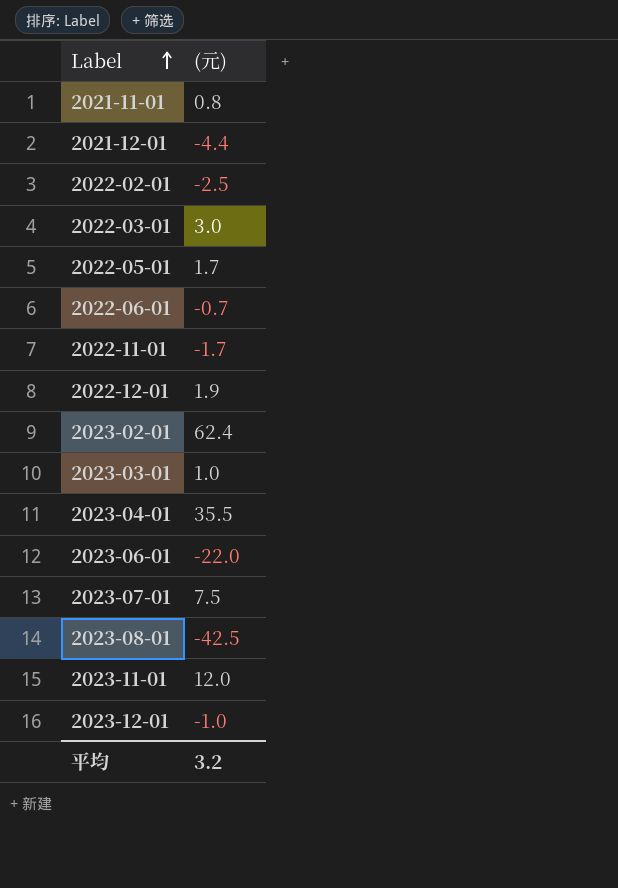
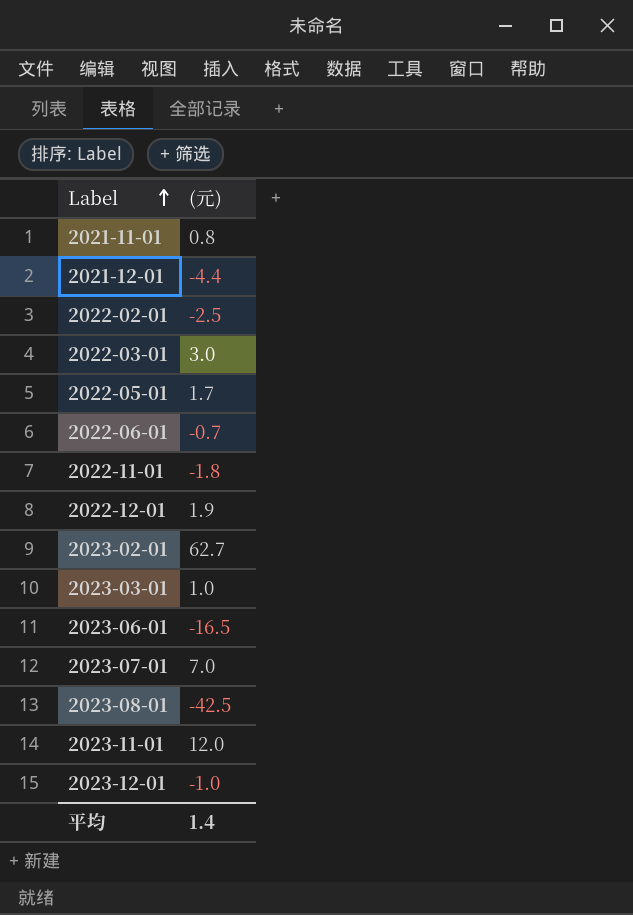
row 2023-04-01: 35.5 -> none
2022-11-01 | (元): -1.7 -> -1.8
2023-02-01 | (元): 62.4 -> 62.7
2023-06-01 | (元): -22.0 -> -16.5
2023-07-01 | (元): 7.5 -> 7.0
平均 | (元): 3.2 -> 1.4

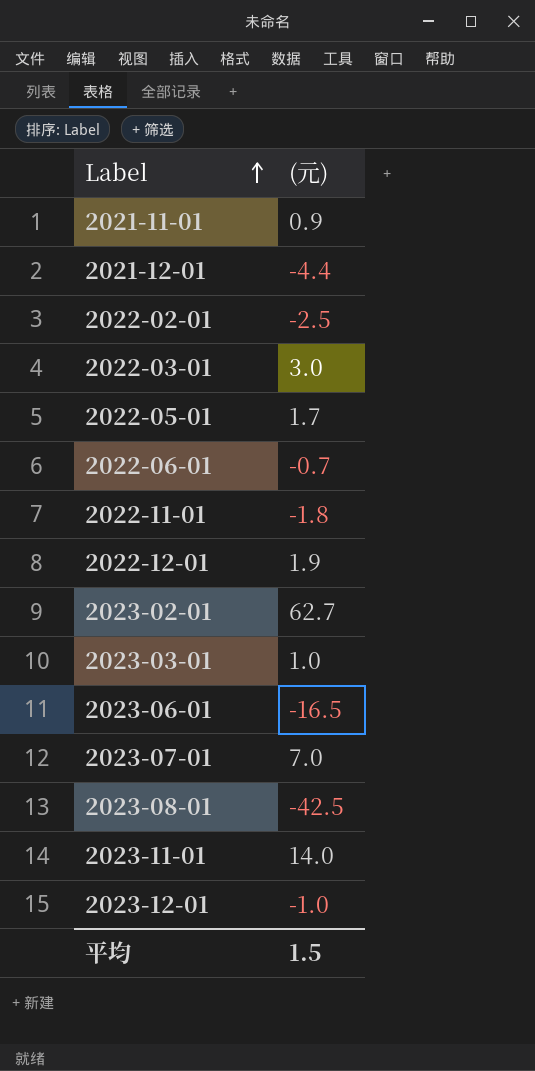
2021-11-01 | (元): 0.8 -> 0.9
2023-11-01 | (元): 12.0 -> 14.0
平均 | (元): 1.4 -> 1.5

